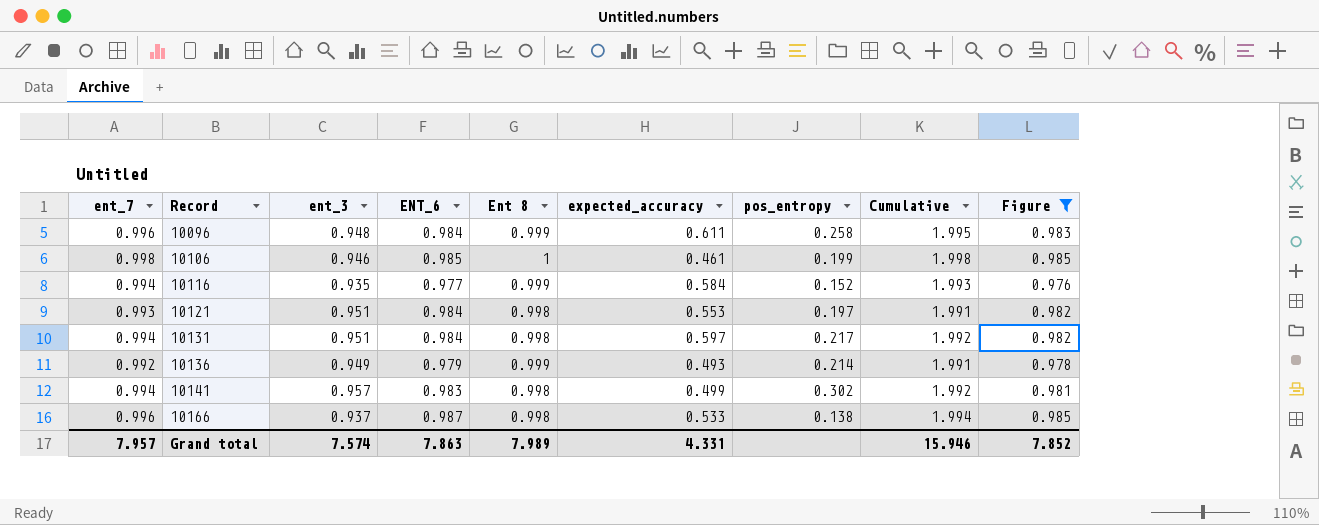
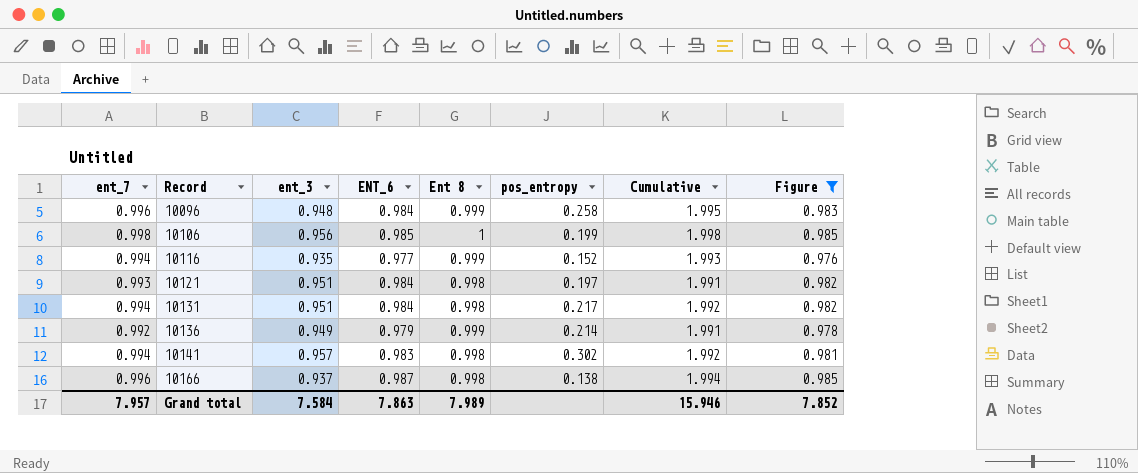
column expected_accuracy | position: 6 -> none
10106 | ent_3: 0.946 -> 0.956
Grand total | ent_3: 7.574 -> 7.584

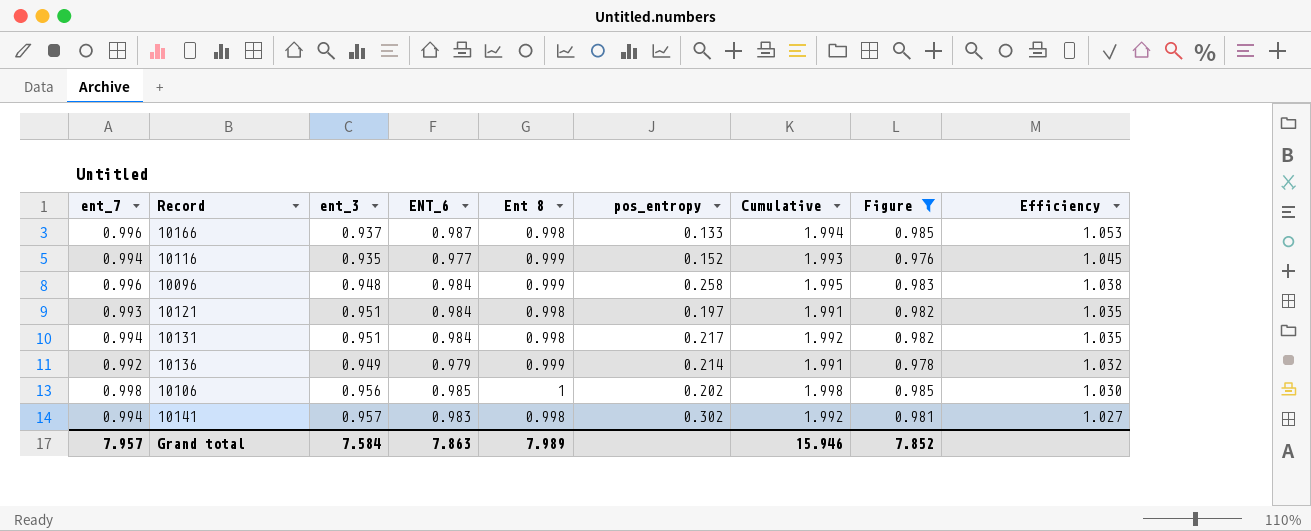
row order: Record ascending -> Efficiency descending
column Efficiency | formula: none -> [ENT_6] / [ent_3]
10166 | pos_entropy: 0.138 -> 0.133
10106 | pos_entropy: 0.199 -> 0.202

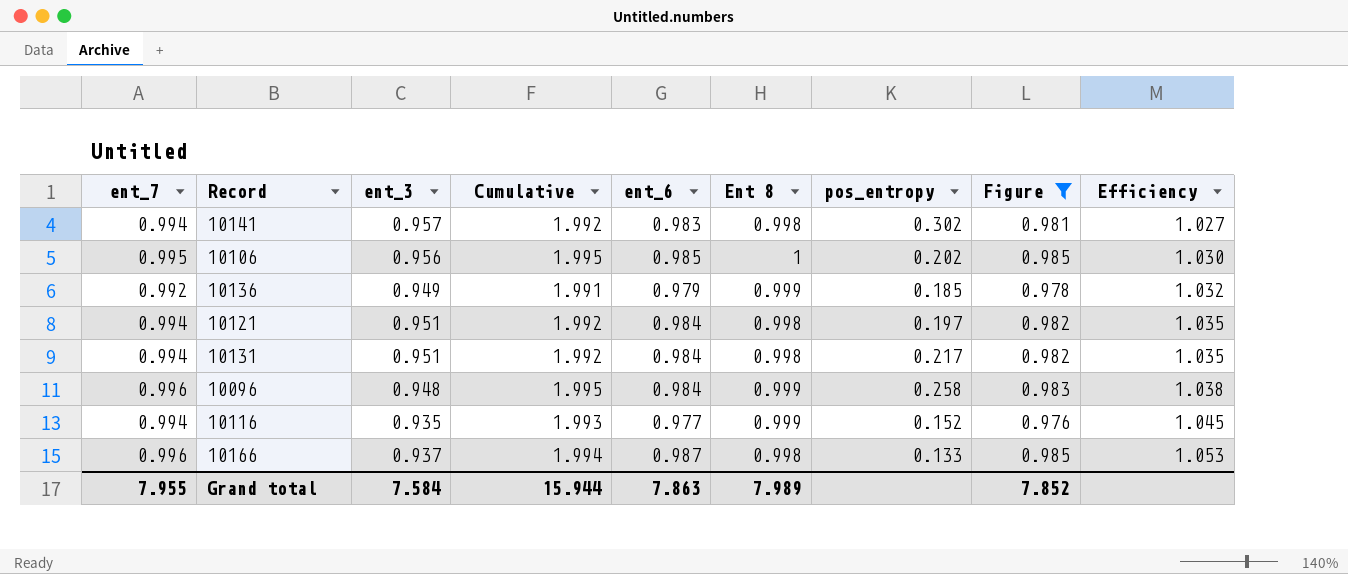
row order: Efficiency descending -> Efficiency ascending
column Cumulative | position: 7 -> 4
column name: ENT_6 -> ent_6
10106 | ent_7: 0.998 -> 0.995
10106 | Cumulative: 1.998 -> 1.995
10136 | pos_entropy: 0.214 -> 0.185
10121 | ent_7: 0.993 -> 0.994
10121 | Cumulative: 1.991 -> 1.992
Grand total | ent_7: 7.957 -> 7.955
Grand total | Cumulative: 15.946 -> 15.944

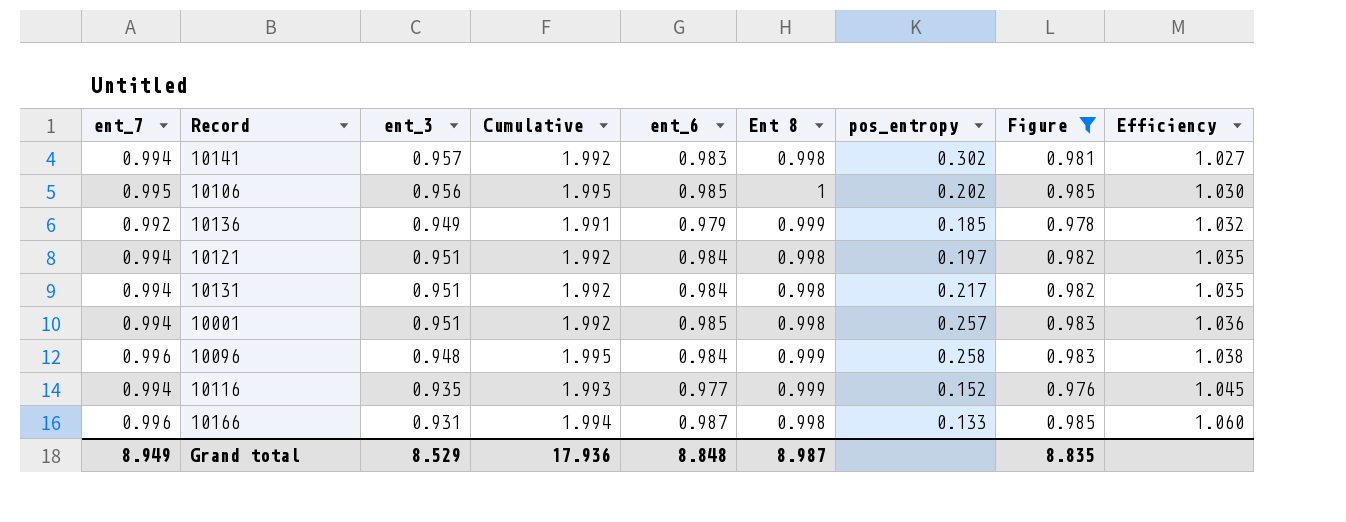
row 10001: none -> 0.994 | 0.951 | 1.992 | 0.985 | 0.998 | 0.257 | 0.983 | 1.036
10166 | ent_3: 0.937 -> 0.931
10166 | Efficiency: 1.053 -> 1.060
Grand total | ent_7: 7.955 -> 8.949
Grand total | ent_3: 7.584 -> 8.529
Grand total | Cumulative: 15.944 -> 17.936
Grand total | ent_6: 7.863 -> 8.848
Grand total | Ent 8: 7.989 -> 8.987
Grand total | Figure: 7.852 -> 8.835

